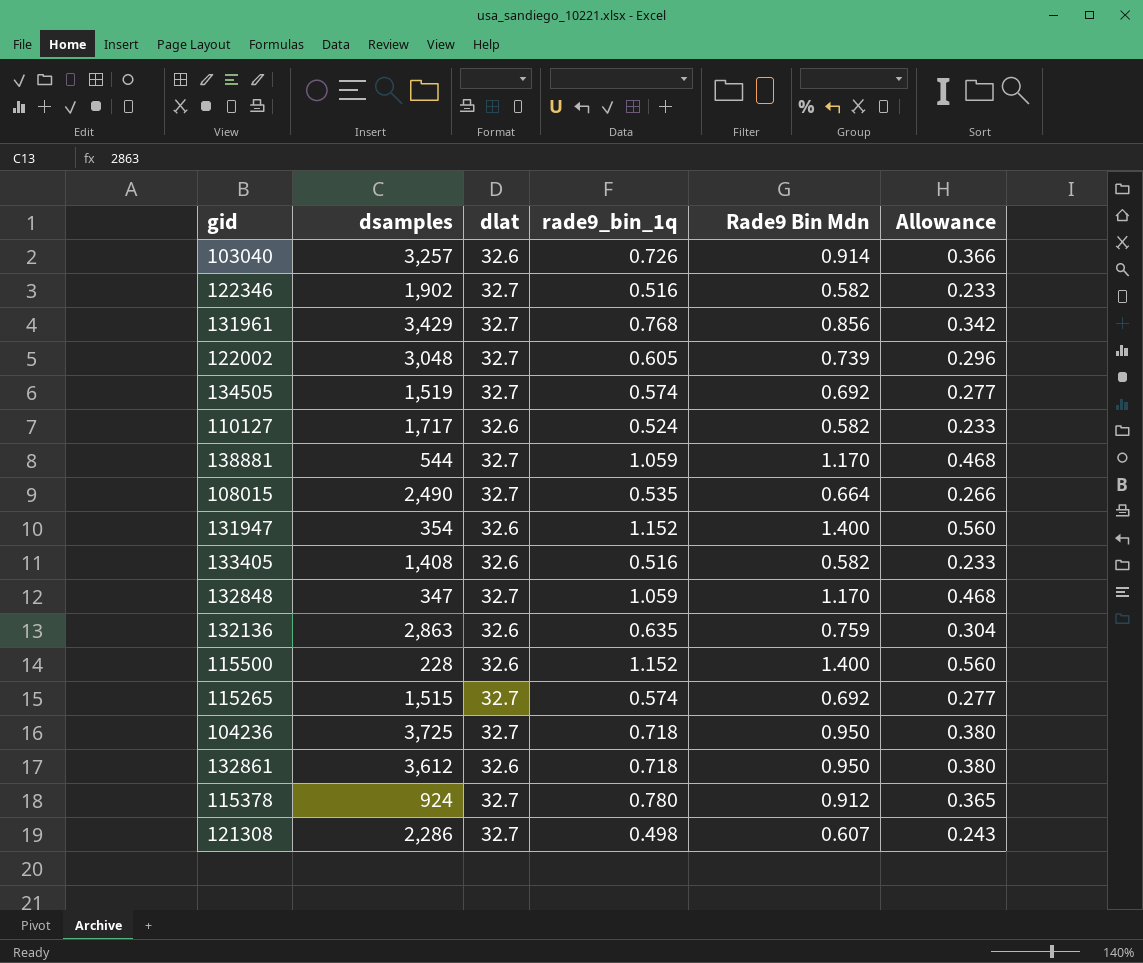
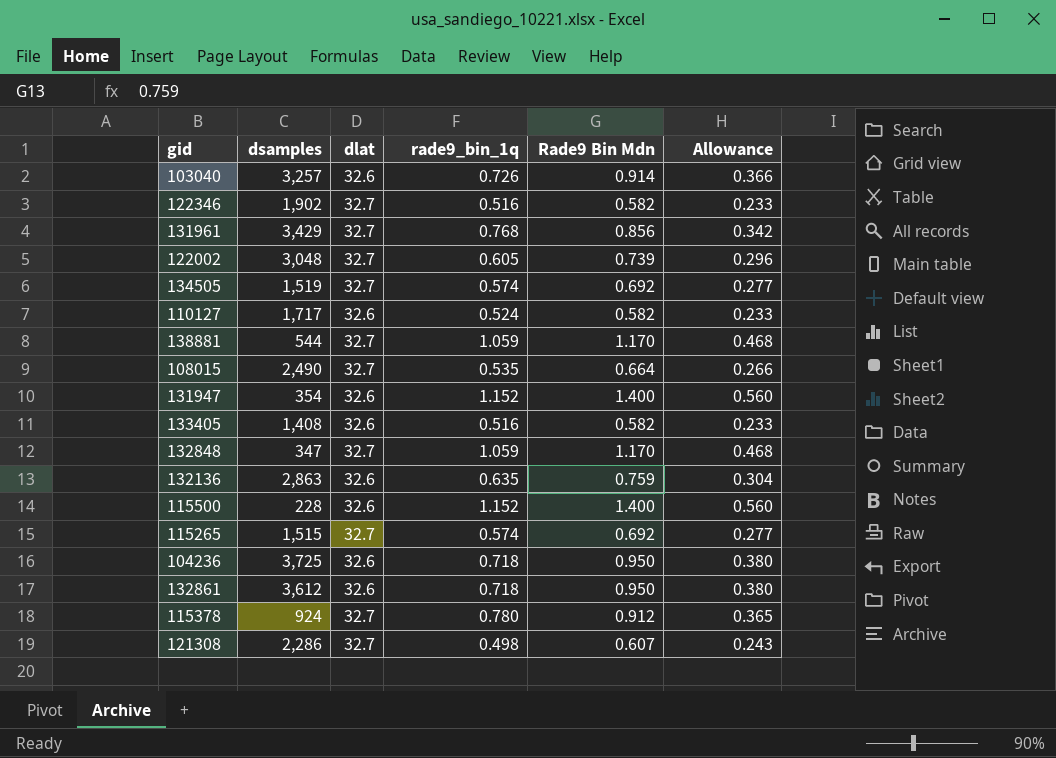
104236 | dlat: 32.7 -> 32.6

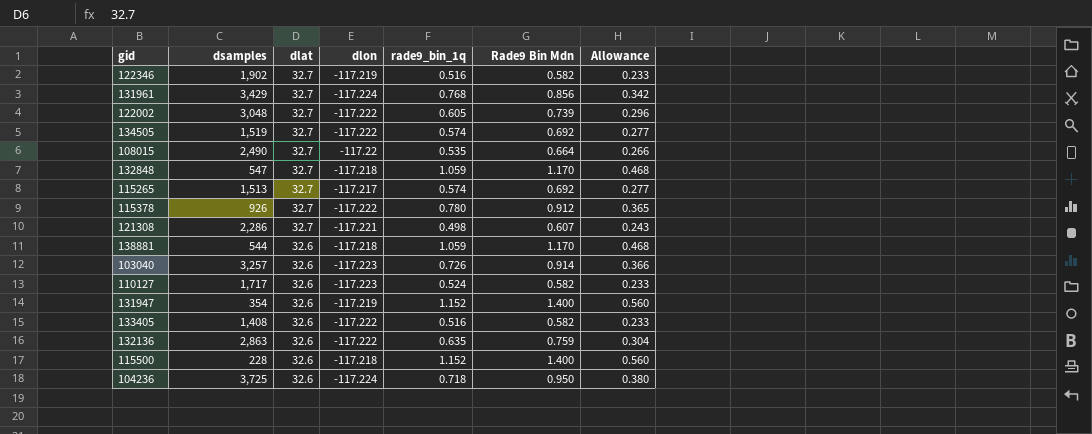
row order: none -> dlat descending
column dlon | position: none -> 4
row 132861: 3,612 | 32.6 | 0.718 | 0.950 | 0.380 -> none
132848 | dsamples: 347 -> 547
115265 | dsamples: 1,515 -> 1,513
115378 | dsamples: 924 -> 926
138881 | dlat: 32.7 -> 32.6

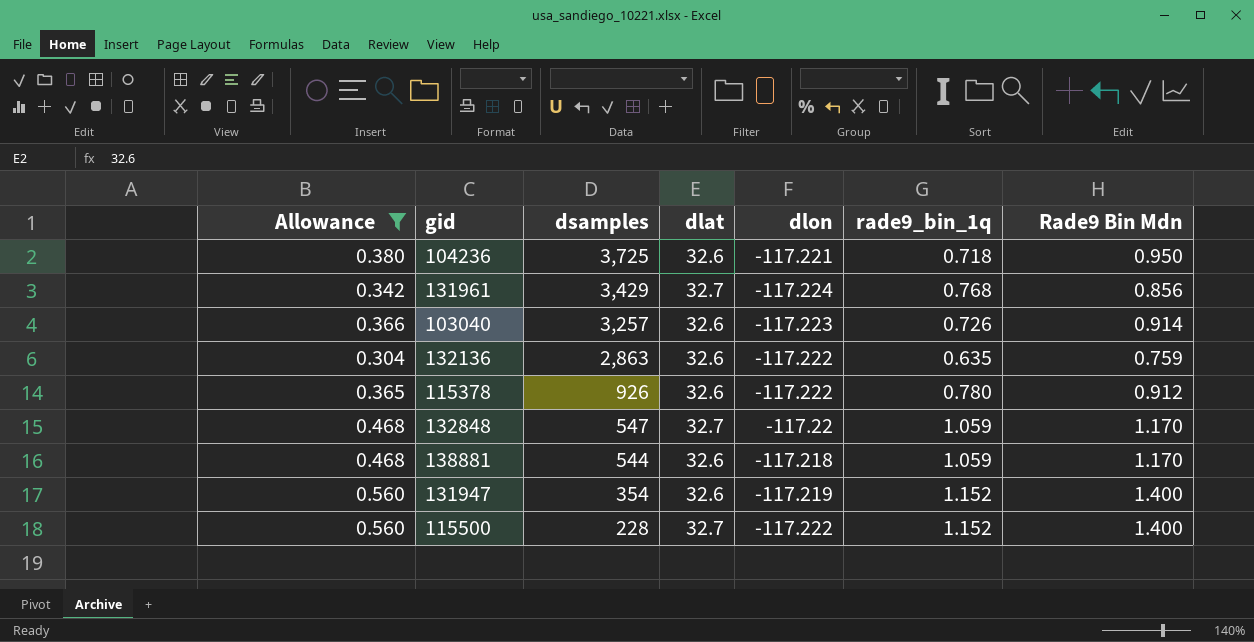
filter: none -> Allowance >= 0.304
row order: dlat descending -> dsamples descending
column Allowance | position: 7 -> 1
104236 | dlon: -117.224 -> -117.221
115378 | dlat: 32.7 -> 32.6
132848 | dlon: -117.218 -> -117.22
115500 | dlat: 32.6 -> 32.7
115500 | dlon: -117.218 -> -117.222

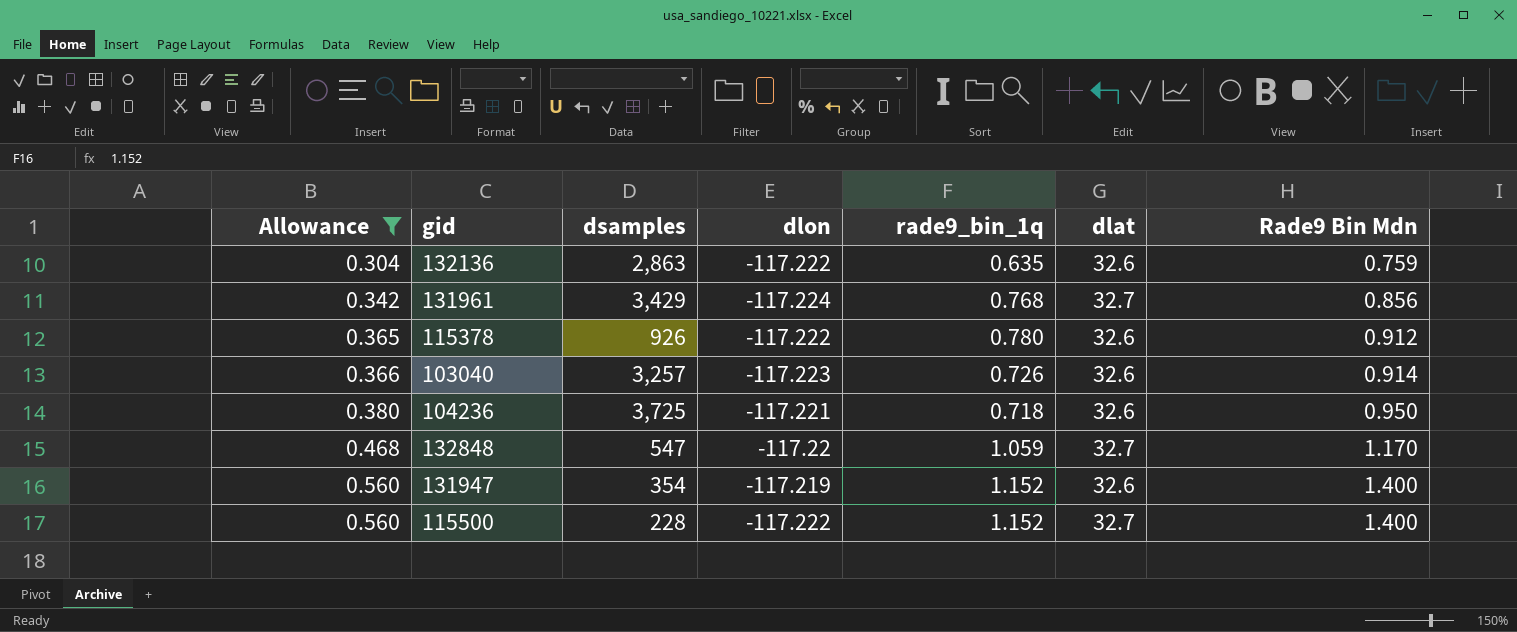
row order: dsamples descending -> Allowance ascending
column dlat | position: 4 -> 6
row 138881: 0.468 | 544 | 32.6 | -117.218 | 1.059 | 1.170 -> none

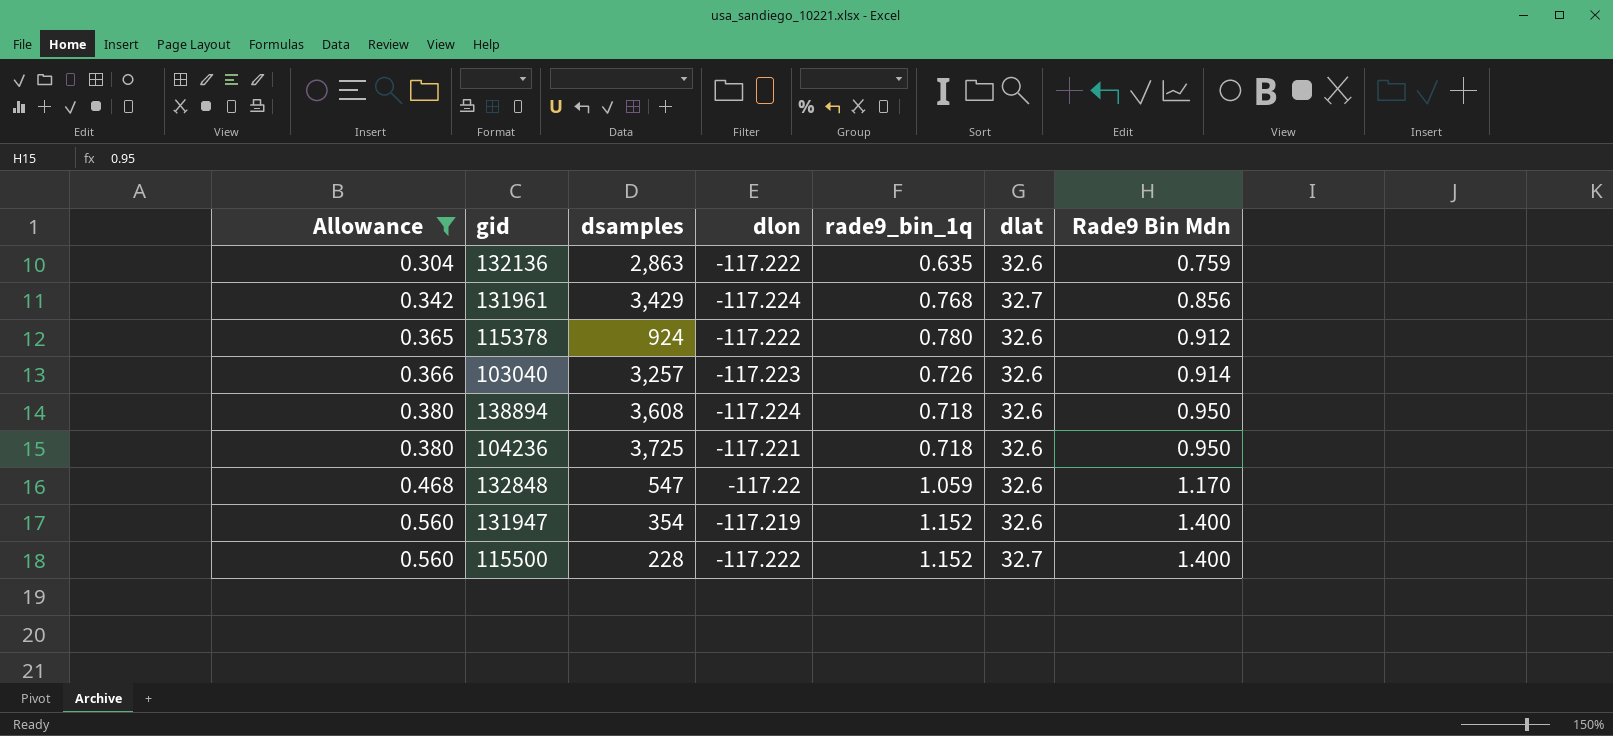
115378 | dsamples: 926 -> 924
row 138894: none -> 0.380 | 3,608 | -117.224 | 0.718 | 32.6 | 0.950
132848 | dlat: 32.7 -> 32.6

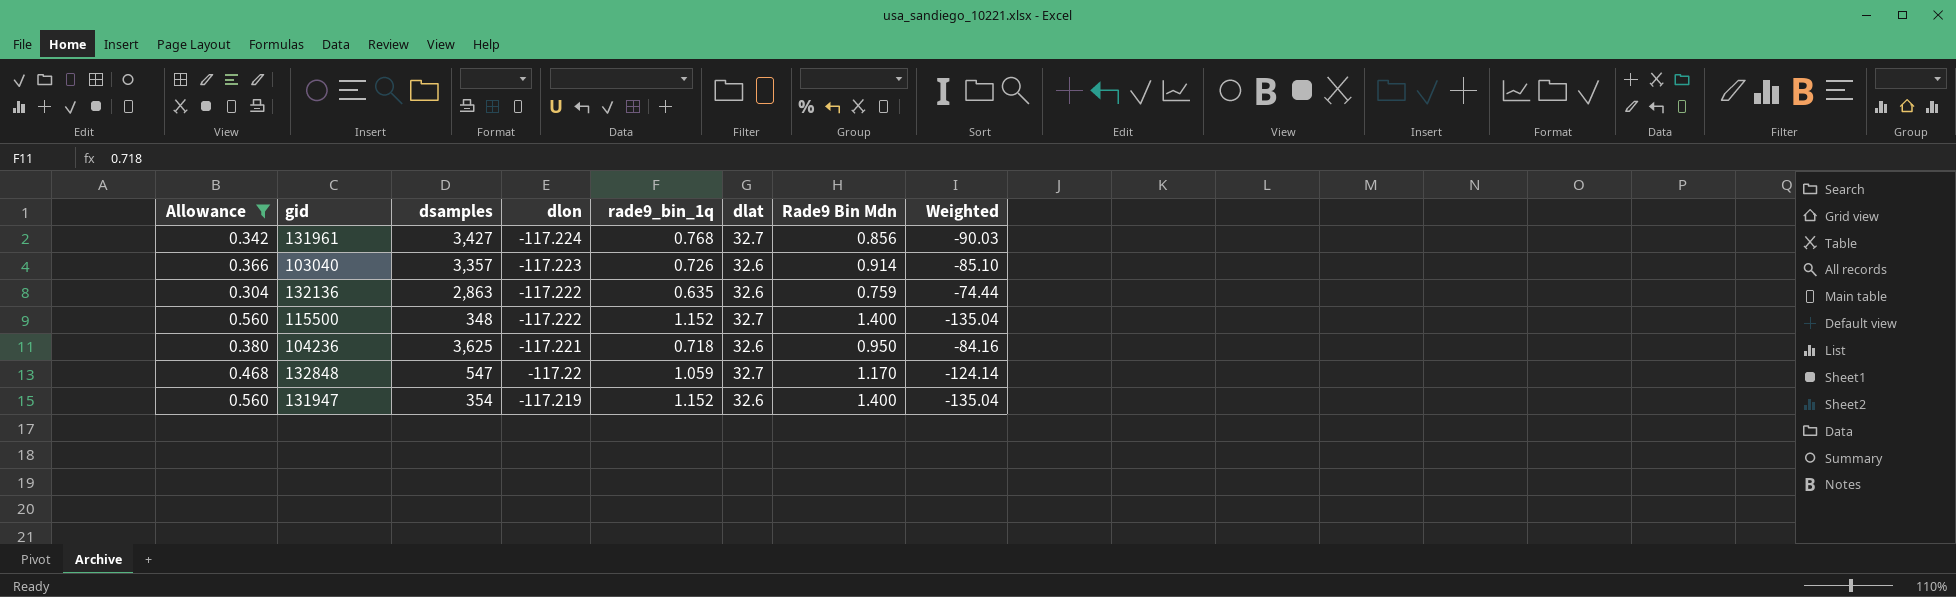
row order: Allowance ascending -> dlon ascending
column Weighted | formula: none -> [dlon] * [rade9_bin_1q]
row 115378: 0.365 | 924 | -117.222 | 0.780 | 32.6 | 0.912 -> none
row 138894: 0.380 | 3,608 | -117.224 | 0.718 | 32.6 | 0.950 -> none
131961 | dsamples: 3,429 -> 3,427
103040 | dsamples: 3,257 -> 3,357
115500 | dsamples: 228 -> 348
104236 | dsamples: 3,725 -> 3,625
132848 | dlat: 32.6 -> 32.7

